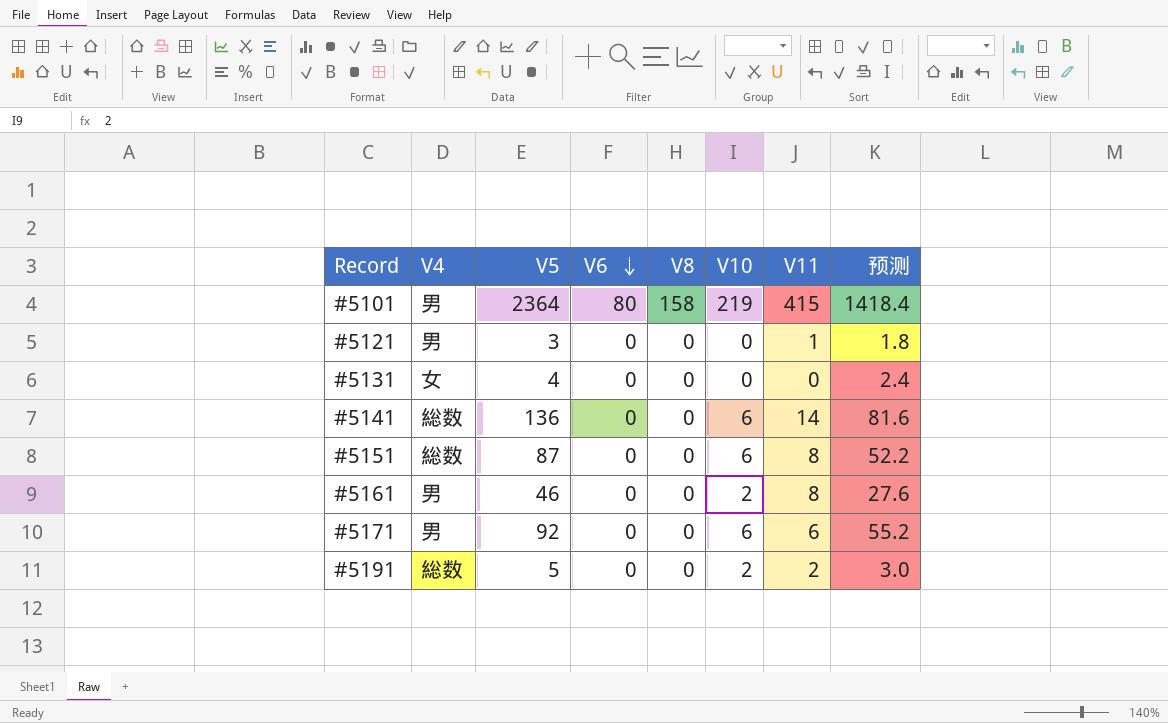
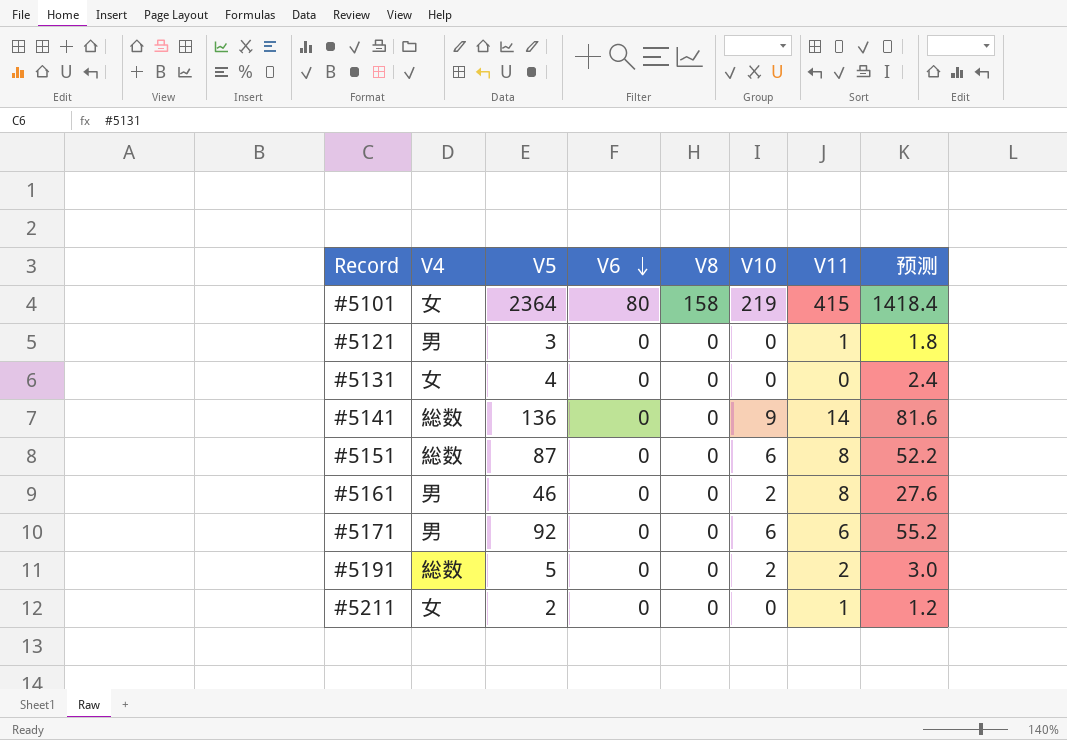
#5101 | V4: 男 -> 女
#5141 | V10: 6 -> 9
row #5211: none -> 女 | 2 | 0 | 0 | 0 | 1 | 1.2

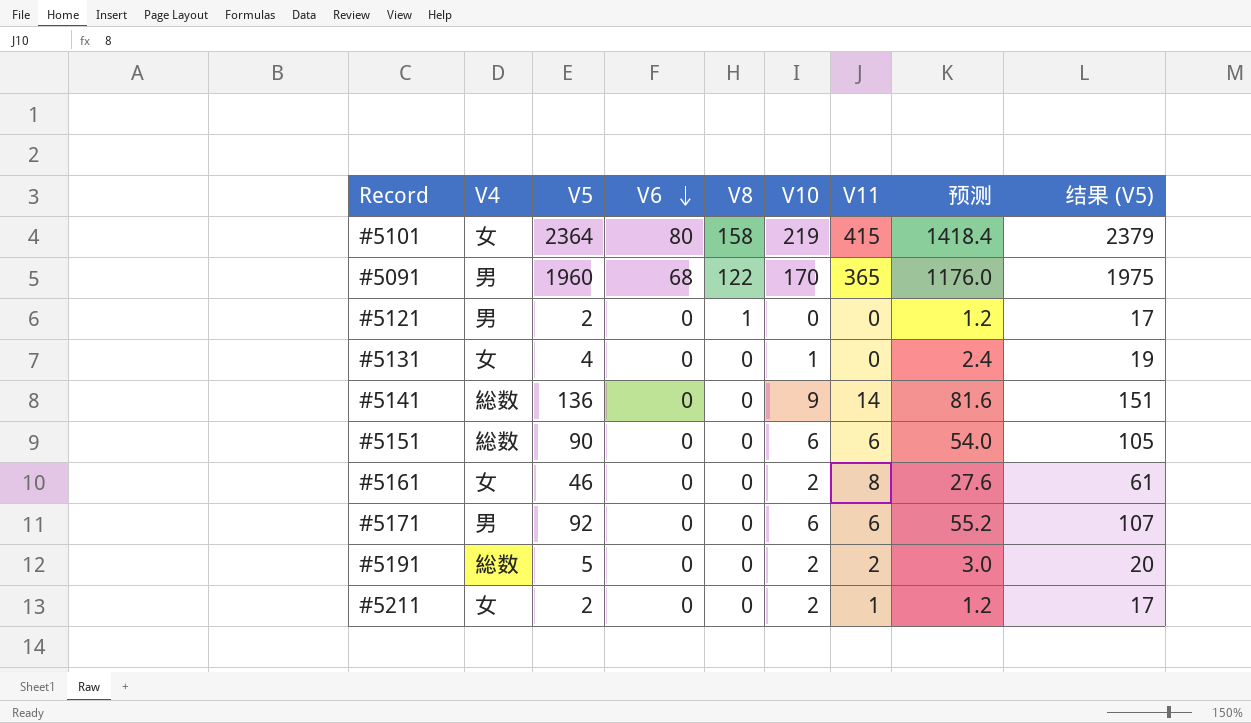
column 结果 (V5) | formula: none -> [V5] + 15
row #5091: none -> 男 | 1960 | 68 | 122 | 170 | 365 | 1176.0 | 1975
#5121 | V5: 3 -> 2
#5121 | V8: 0 -> 1
#5121 | V11: 1 -> 0
#5121 | 预测: 1.8 -> 1.2
#5131 | V10: 0 -> 1
#5151 | V5: 87 -> 90
#5151 | V11: 8 -> 6
#5151 | 预测: 52.2 -> 54.0
#5161 | V4: 男 -> 女
#5211 | V10: 0 -> 2

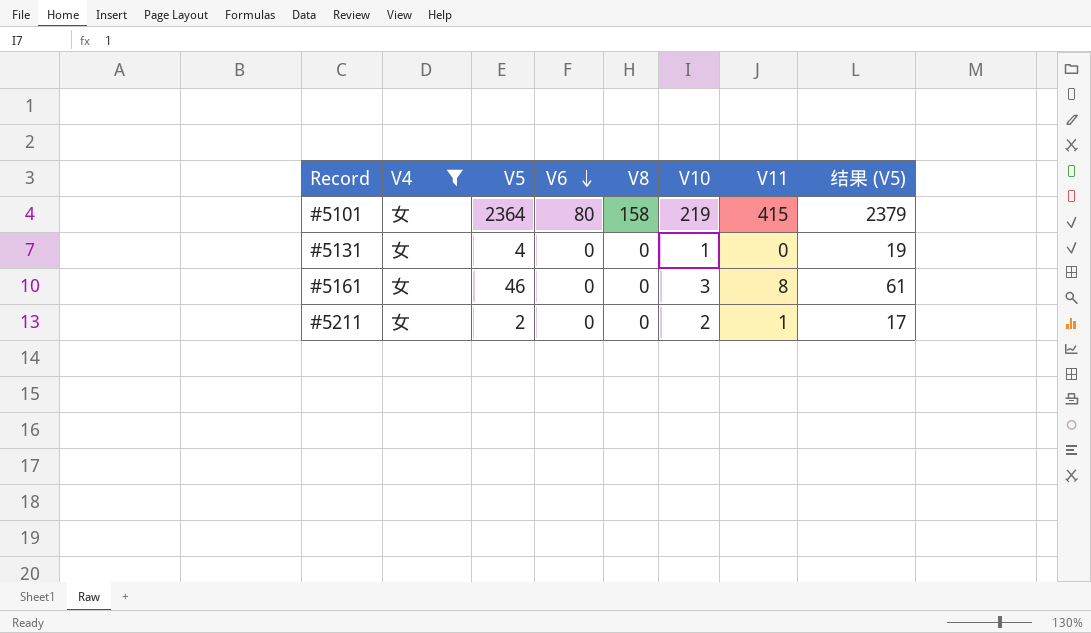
filter: none -> V4 = 女
column 预测 | formula: [V5] * 0.6 -> none
#5161 | V10: 2 -> 3

